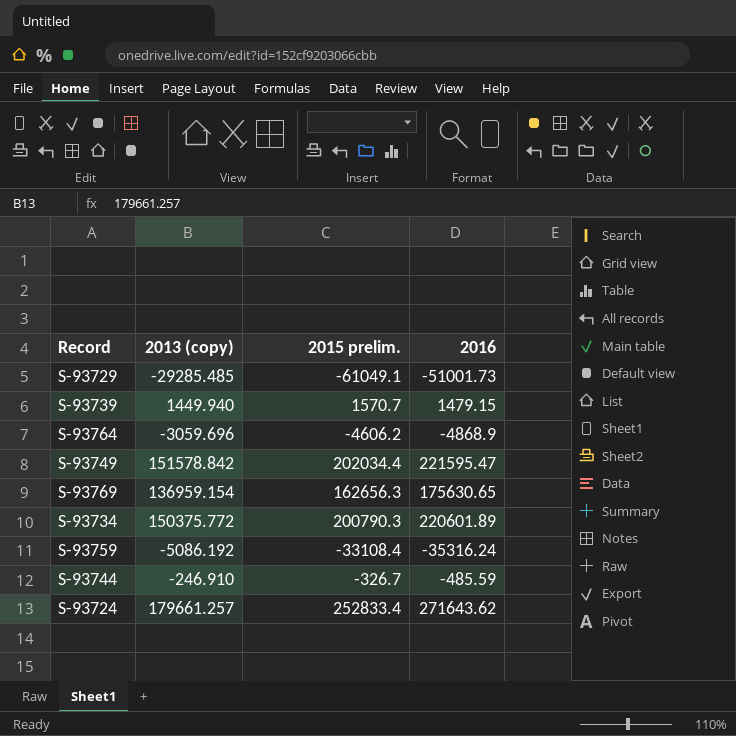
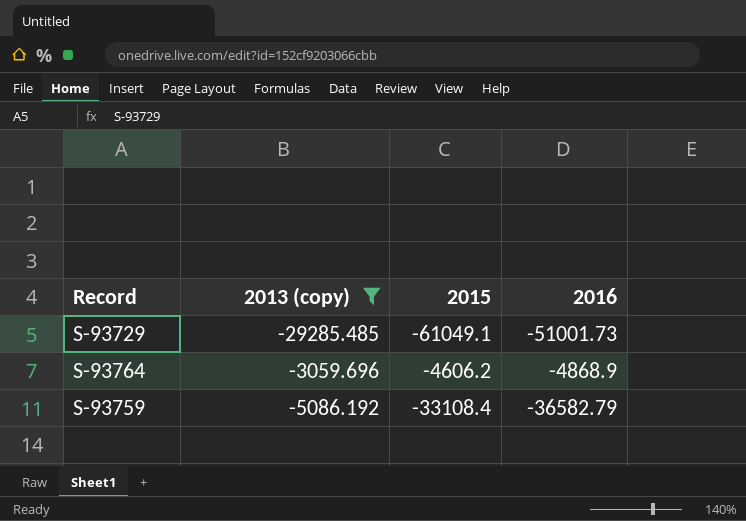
filter: none -> 2013 (copy) <= -3059.696
column name: 2015 prelim. -> 2015
S-93759 | 2016: -35316.24 -> -36582.79

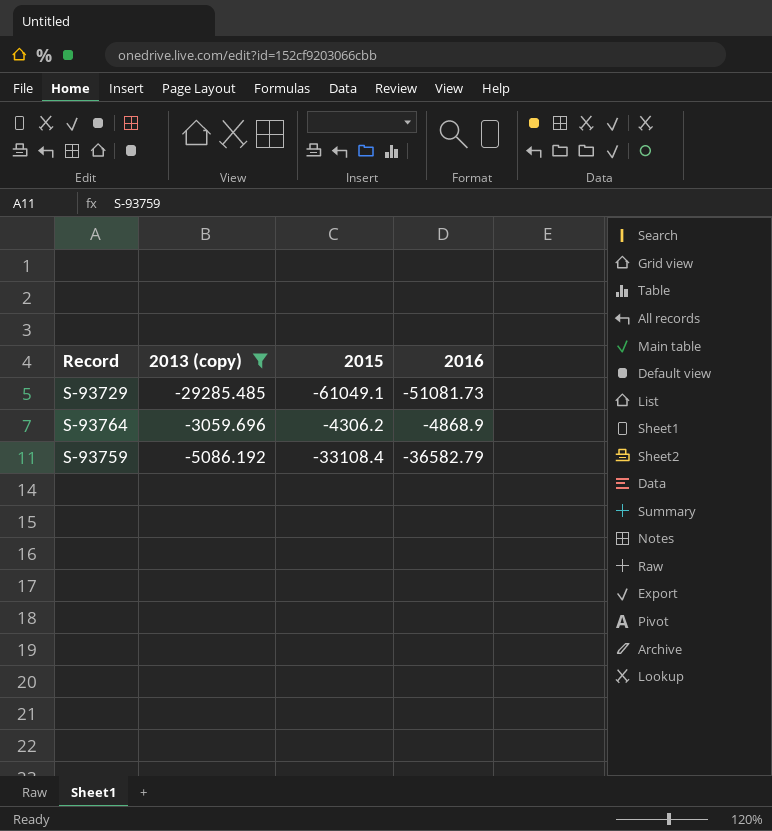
S-93729 | 2016: -51001.73 -> -51081.73
S-93764 | 2015: -4606.2 -> -4306.2

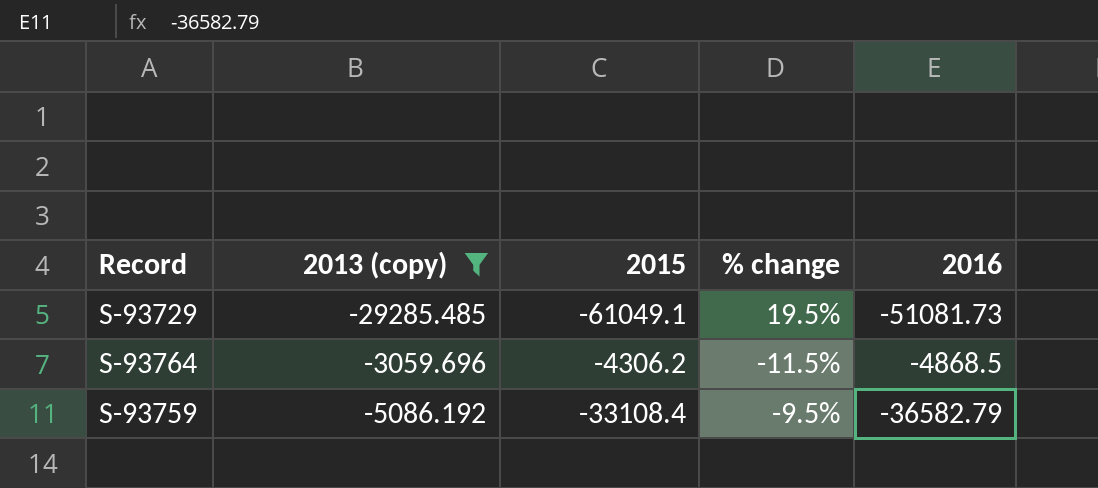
column % change | formula: none -> ([2015] - [2016]) / [2016]
S-93764 | 2016: -4868.9 -> -4868.5

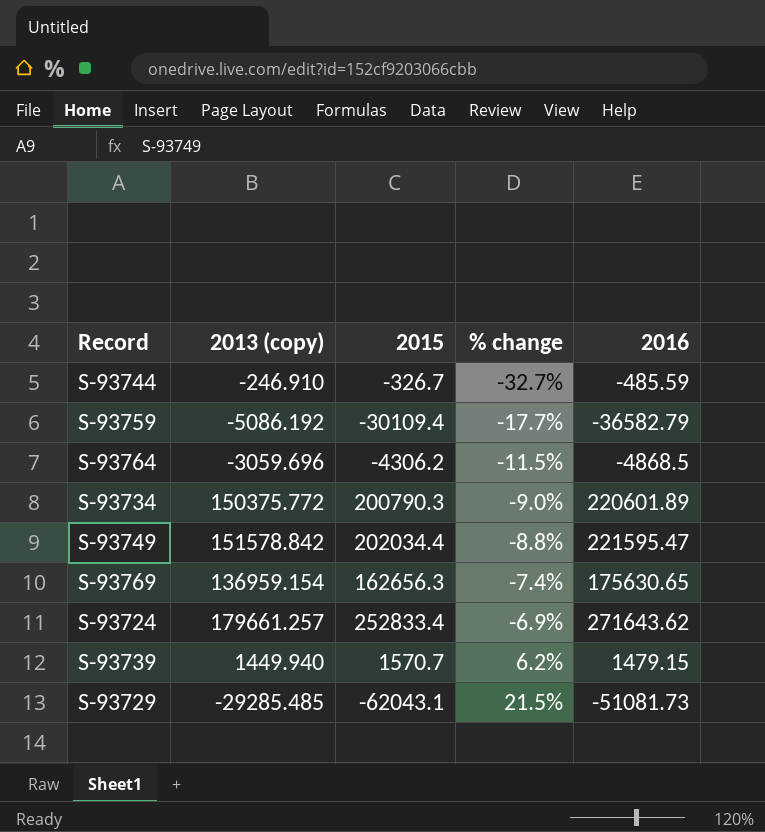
filter: 2013 (copy) <= -3059.696 -> none
row order: none -> % change ascending
S-93759 | 2015: -33108.4 -> -30109.4
S-93759 | % change: -9.5% -> -17.7%
S-93729 | 2015: -61049.1 -> -62043.1
S-93729 | % change: 19.5% -> 21.5%

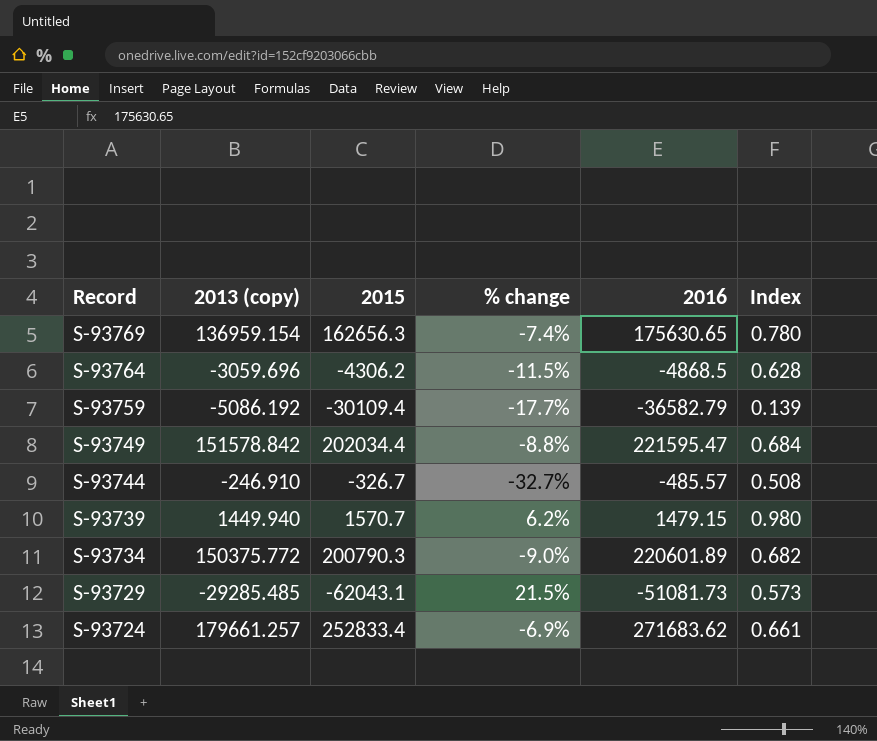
row order: % change ascending -> Record descending
column Index | formula: none -> [2013 (copy)] / [2016]
S-93744 | 2016: -485.59 -> -485.57
S-93724 | 2016: 271643.62 -> 271683.62

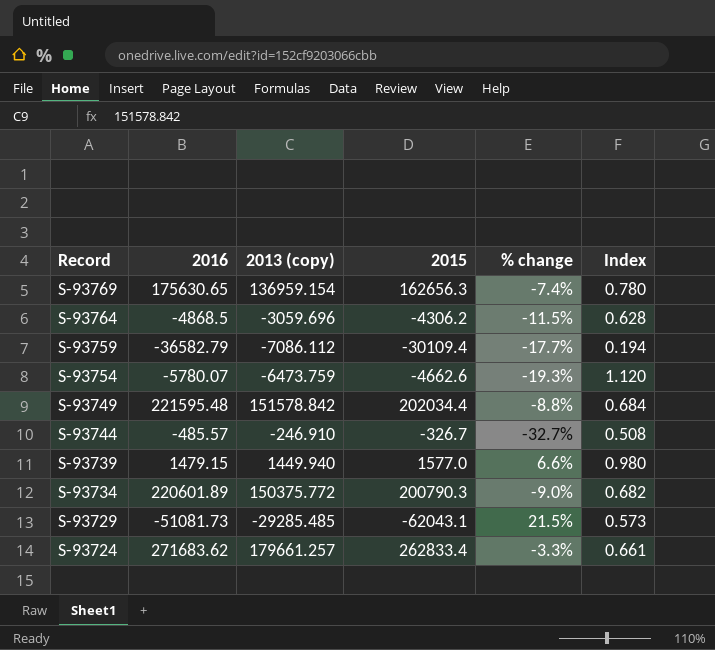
column 2016 | position: 5 -> 2
S-93759 | 2013 (copy): -5086.192 -> -7086.112
S-93759 | Index: 0.139 -> 0.194
row S-93754: none -> -5780.07 | -6473.759 | -4662.6 | -19.3% | 1.120
S-93749 | 2016: 221595.47 -> 221595.48
S-93739 | 2015: 1570.7 -> 1577.0
S-93739 | % change: 6.2% -> 6.6%
S-93724 | 2015: 252833.4 -> 262833.4
S-93724 | % change: -6.9% -> -3.3%

